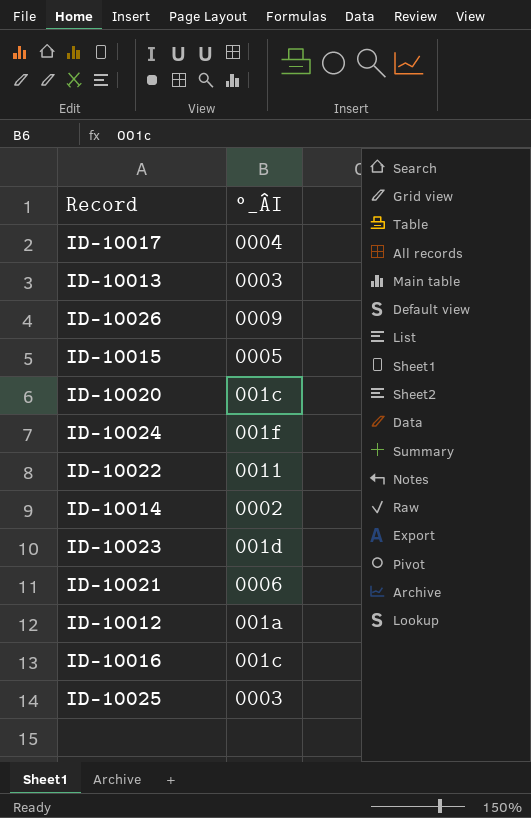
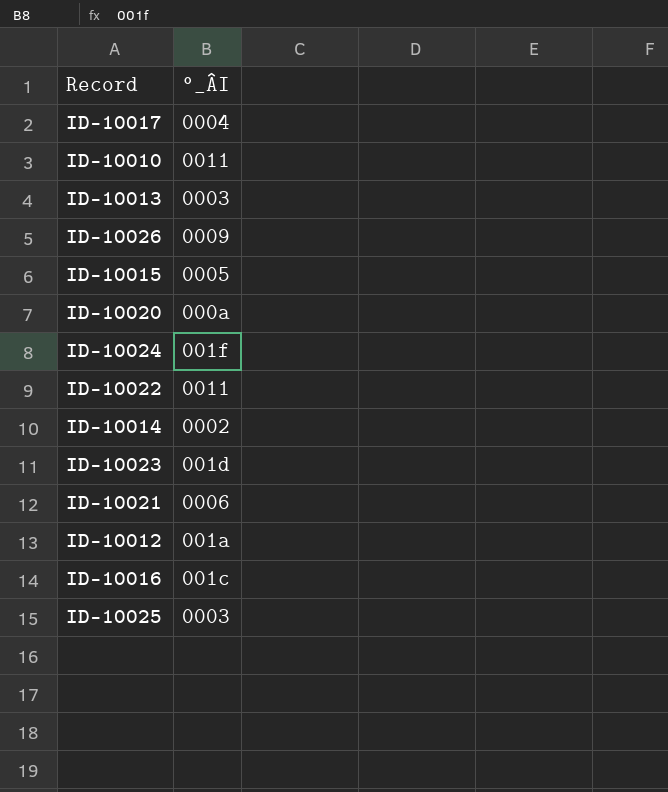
row ID-10010: none -> 0011
ID-10020 | °_ÂI: 001c -> 000a

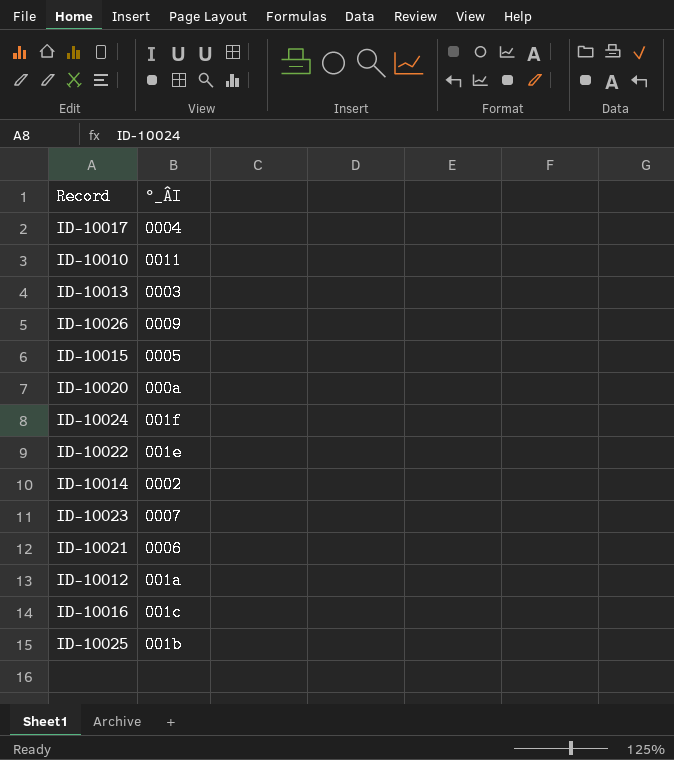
ID-10022 | °_ÂI: 0011 -> 001e
ID-10023 | °_ÂI: 001d -> 0007
ID-10025 | °_ÂI: 0003 -> 001b

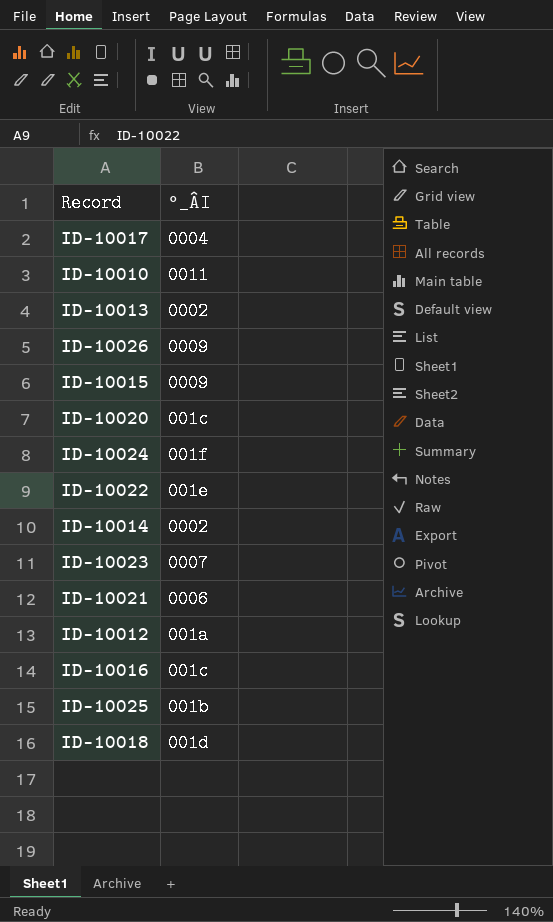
ID-10013 | °_ÂI: 0003 -> 0002
ID-10015 | °_ÂI: 0005 -> 0009
ID-10020 | °_ÂI: 000a -> 001c
row ID-10018: none -> 001d

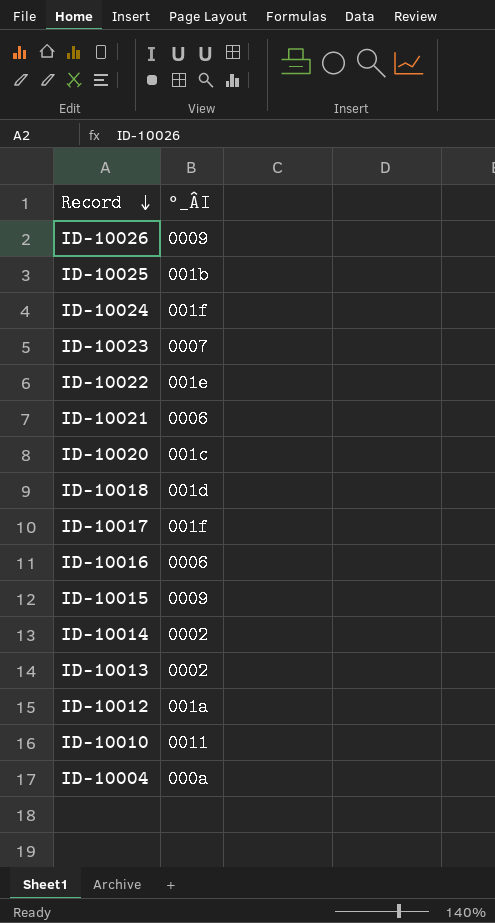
row order: none -> Record descending
ID-10017 | °_ÂI: 0004 -> 001f
ID-10016 | °_ÂI: 001c -> 0006
row ID-10004: none -> 000a

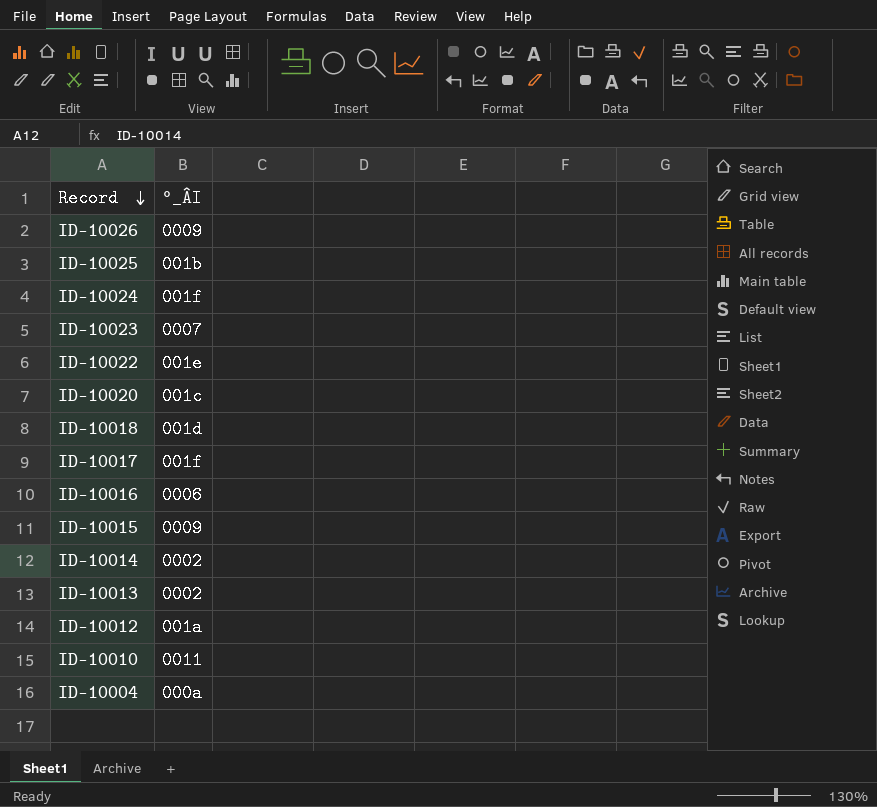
row ID-10021: 0006 -> none

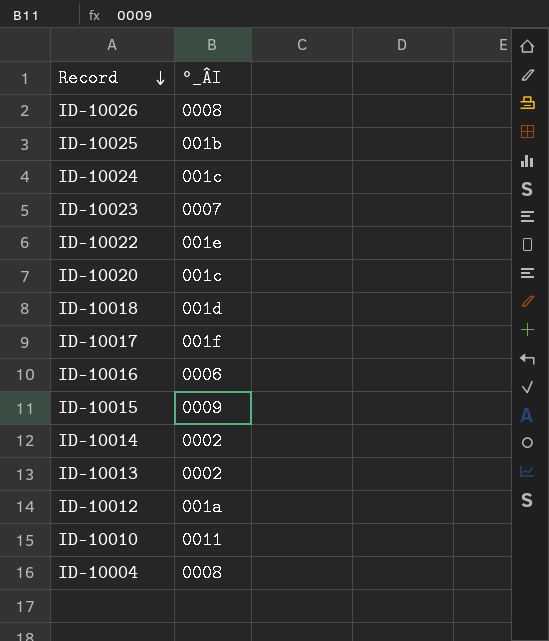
ID-10026 | °_ÂI: 0009 -> 0008
ID-10024 | °_ÂI: 001f -> 001c
ID-10004 | °_ÂI: 000a -> 0008

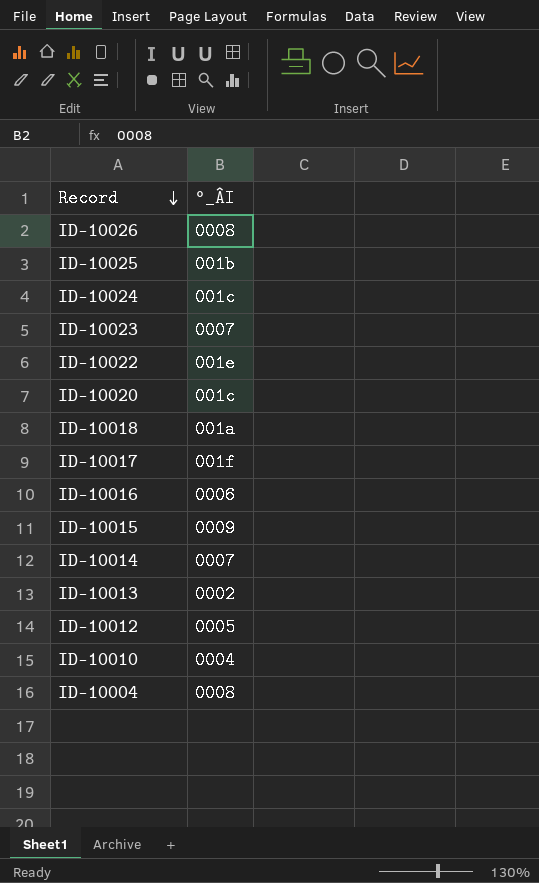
ID-10018 | °_ÂI: 001d -> 001a
ID-10014 | °_ÂI: 0002 -> 0007
ID-10012 | °_ÂI: 001a -> 0005
ID-10010 | °_ÂI: 0011 -> 0004

